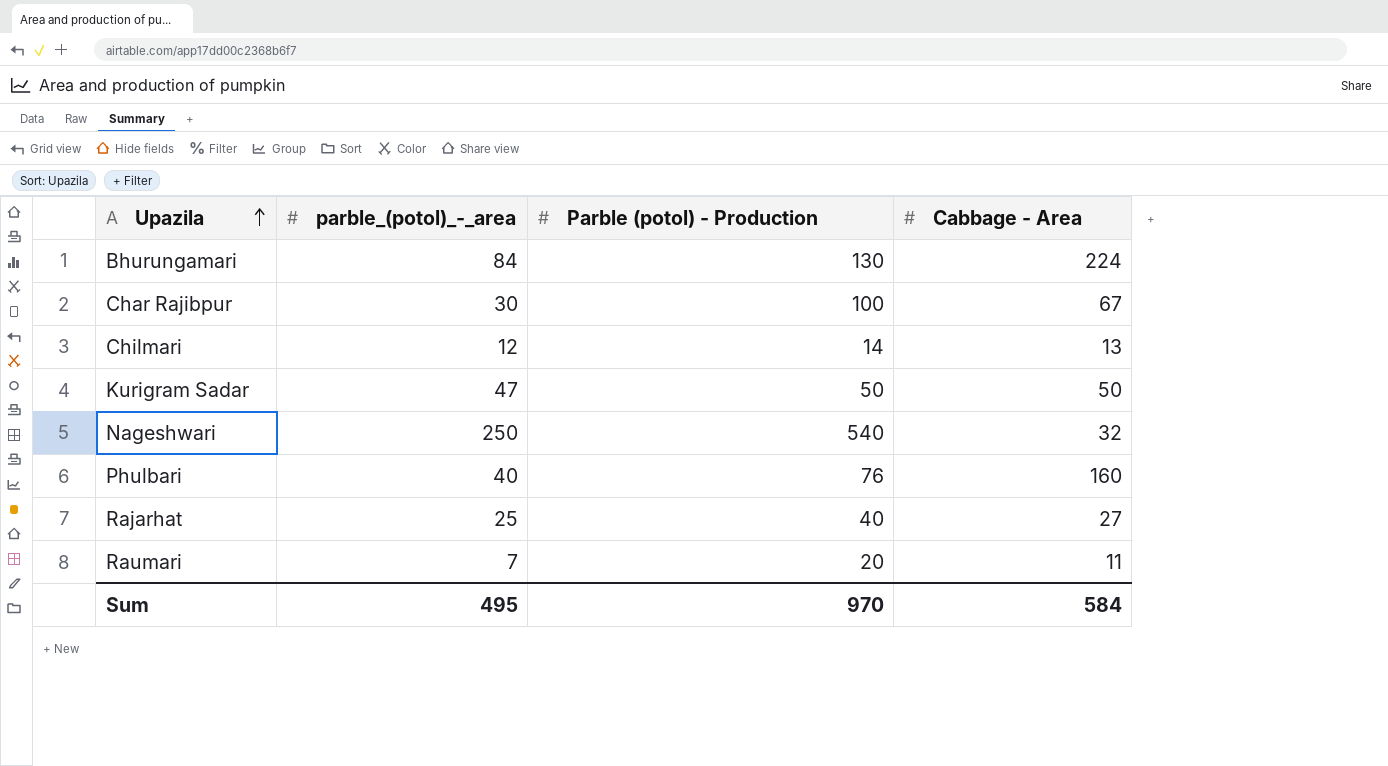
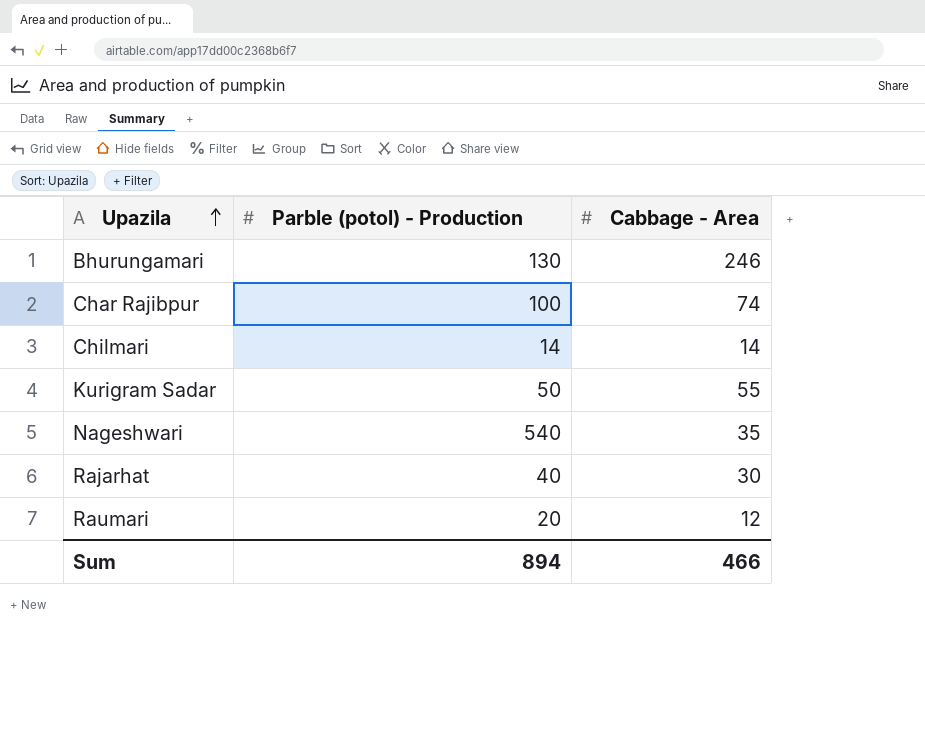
column parble_(potol)_-_area | position: 2 -> none
row Phulbari: 40 | 76 | 160 -> none
Bhurungamari | Cabbage - Area: 224 -> 246
Char Rajibpur | Cabbage - Area: 67 -> 74
Chilmari | Cabbage - Area: 13 -> 14
Kurigram Sadar | Cabbage - Area: 50 -> 55
Nageshwari | Cabbage - Area: 32 -> 35
Rajarhat | Cabbage - Area: 27 -> 30
Raumari | Cabbage - Area: 11 -> 12
Sum | Parble (potol) - Production: 970 -> 894
Sum | Cabbage - Area: 584 -> 466

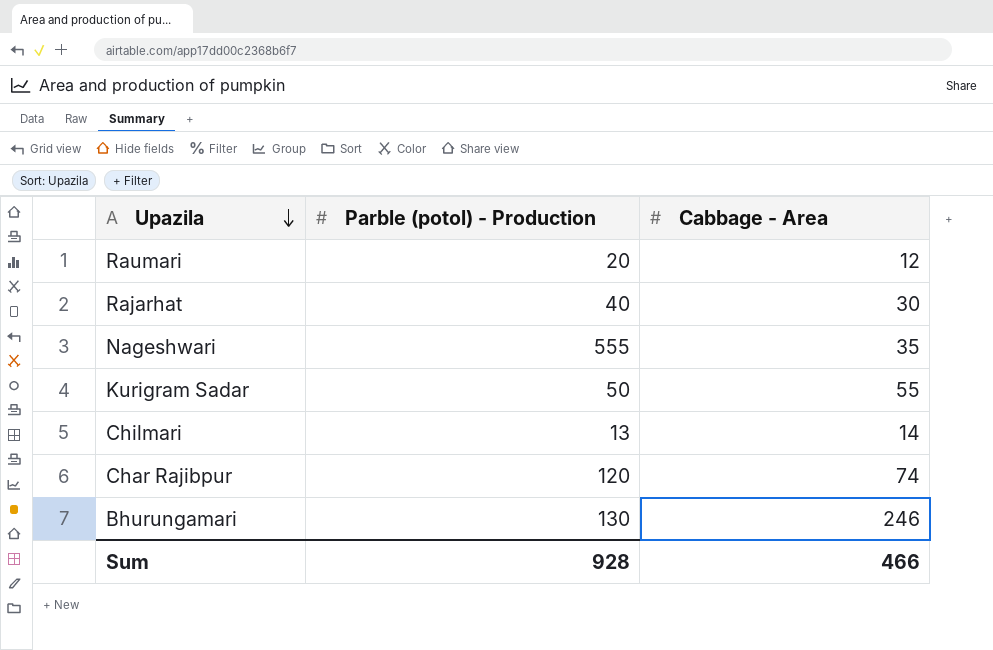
row order: Upazila ascending -> Upazila descending
Nageshwari | Parble (potol) - Production: 540 -> 555
Chilmari | Parble (potol) - Production: 14 -> 13
Char Rajibpur | Parble (potol) - Production: 100 -> 120
Sum | Parble (potol) - Production: 894 -> 928

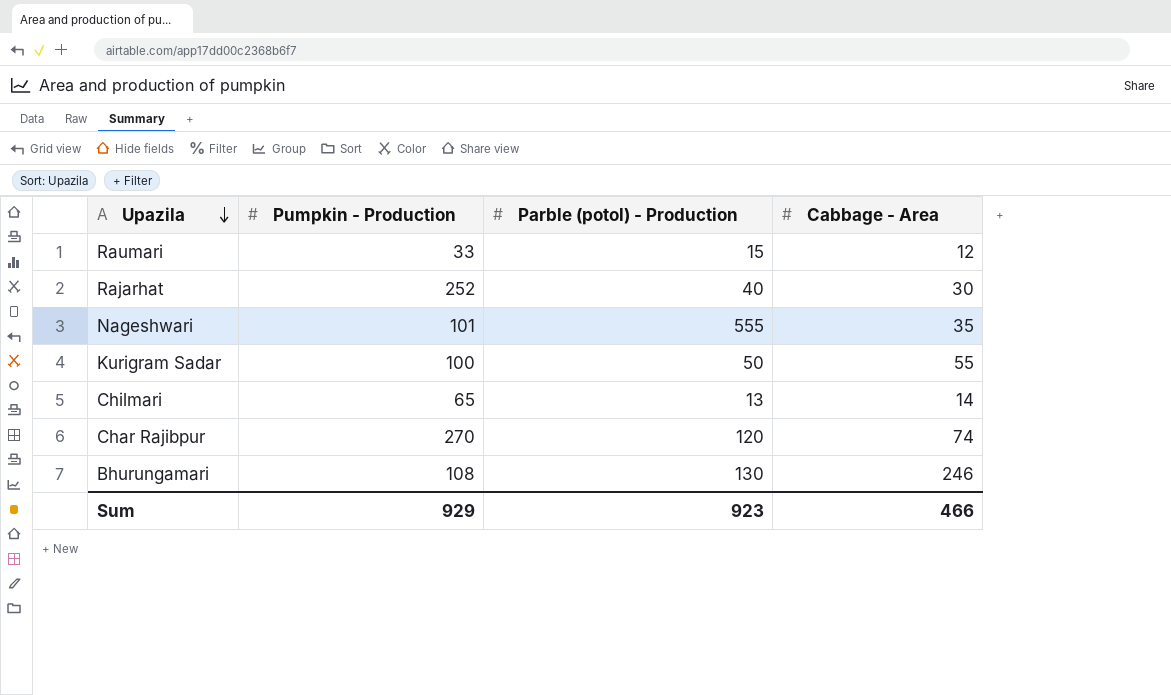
column Pumpkin - Production | position: none -> 2
Raumari | Parble (potol) - Production: 20 -> 15
Sum | Parble (potol) - Production: 928 -> 923

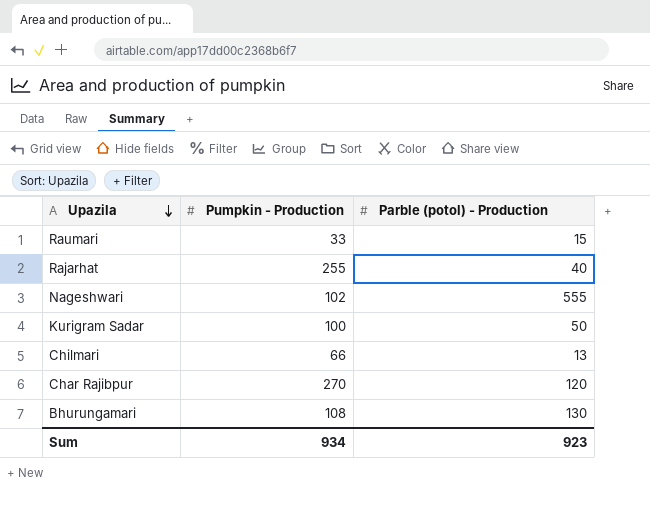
column Cabbage - Area | position: 4 -> none
Rajarhat | Pumpkin - Production: 252 -> 255
Nageshwari | Pumpkin - Production: 101 -> 102
Chilmari | Pumpkin - Production: 65 -> 66
Sum | Pumpkin - Production: 929 -> 934

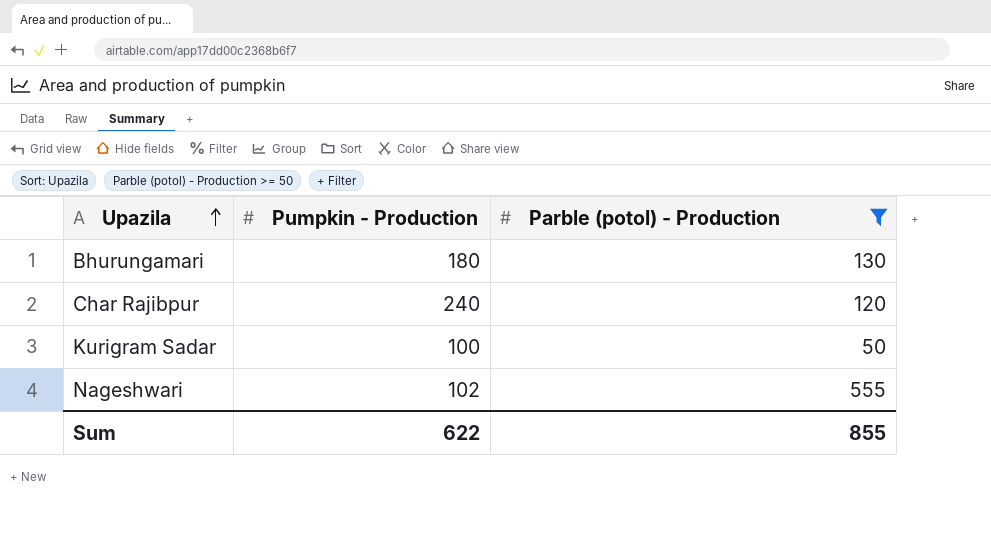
filter: none -> Parble (potol) - Production >= 50
row order: Upazila descending -> Upazila ascending
Bhurungamari | Pumpkin - Production: 108 -> 180
Char Rajibpur | Pumpkin - Production: 270 -> 240
Sum | Pumpkin - Production: 934 -> 622
Sum | Parble (potol) - Production: 923 -> 855

